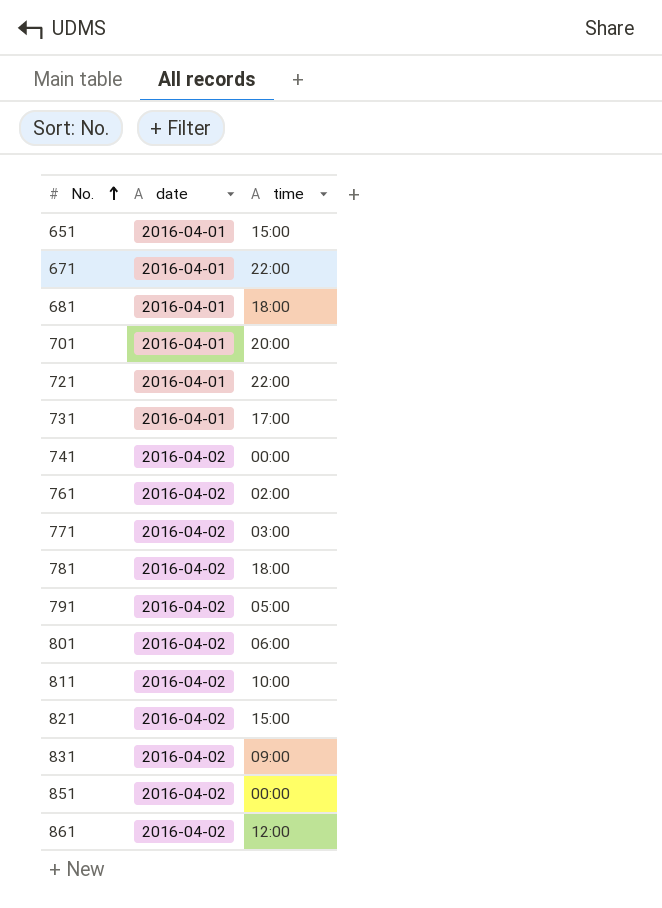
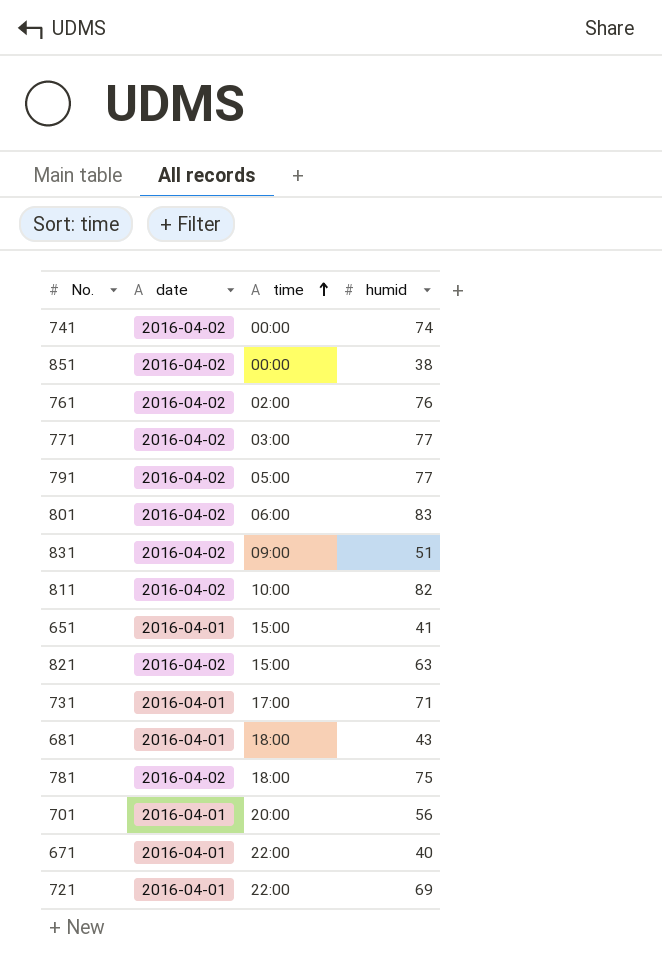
row order: No. ascending -> time ascending
column humid | position: none -> 4
row 861: 2016-04-02 | 12:00 -> none

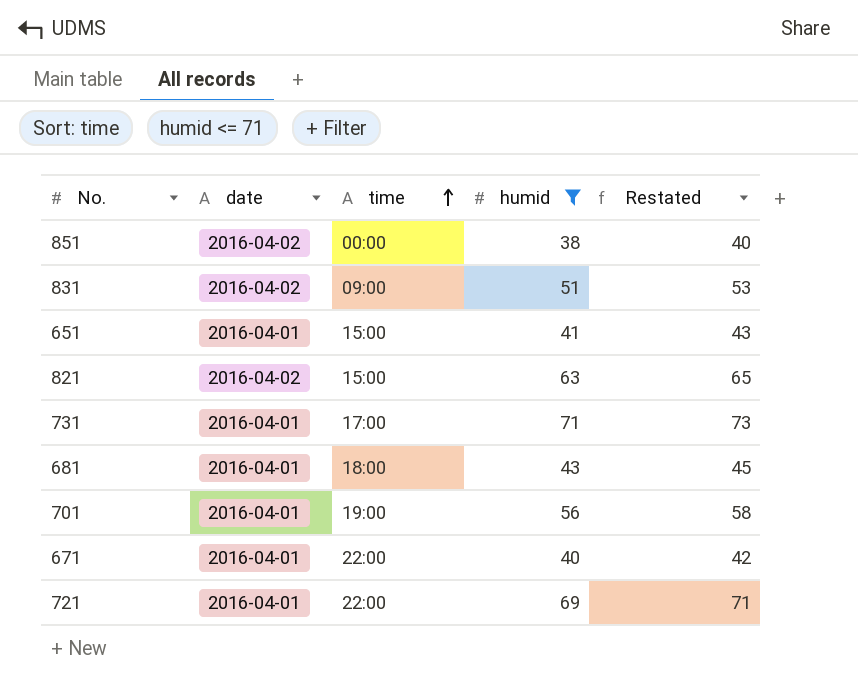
filter: none -> humid <= 71
column Restated | formula: none -> [humid] + 2
701 | time: 20:00 -> 19:00

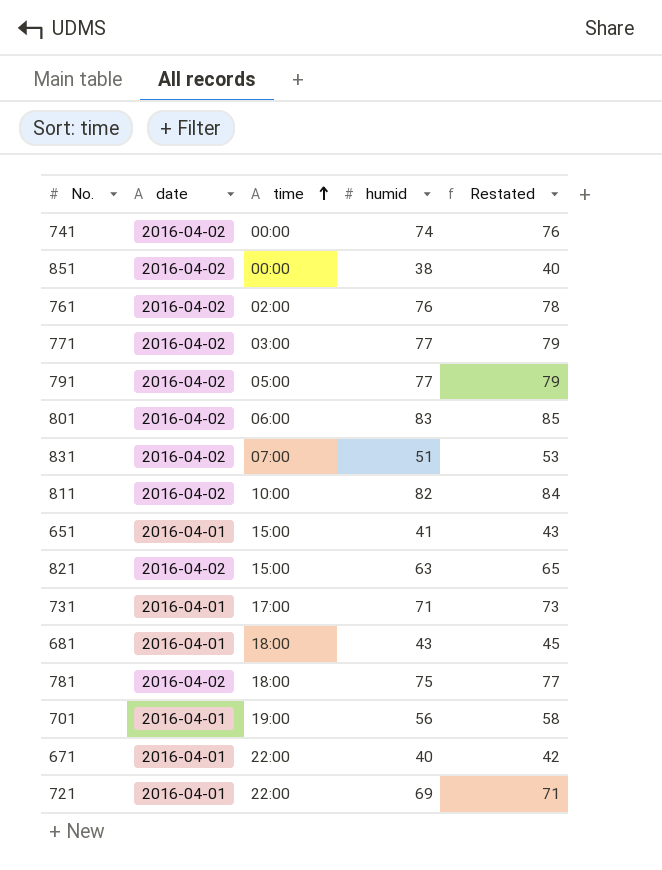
filter: humid <= 71 -> none
831 | time: 09:00 -> 07:00

